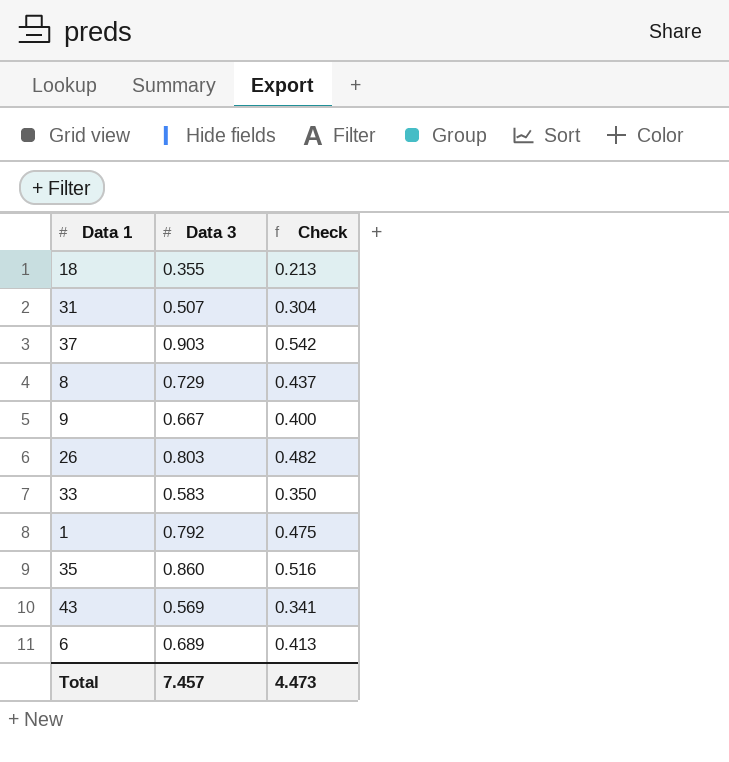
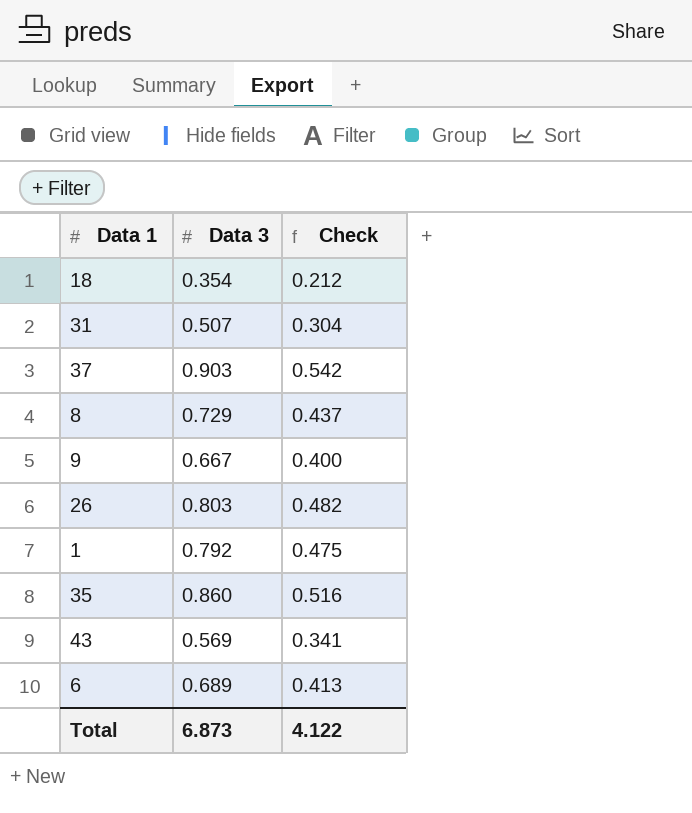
row 33: 0.583 | 0.350 -> none
18 | Data 3: 0.355 -> 0.354
18 | Check: 0.213 -> 0.212
Total | Data 3: 7.457 -> 6.873
Total | Check: 4.473 -> 4.122

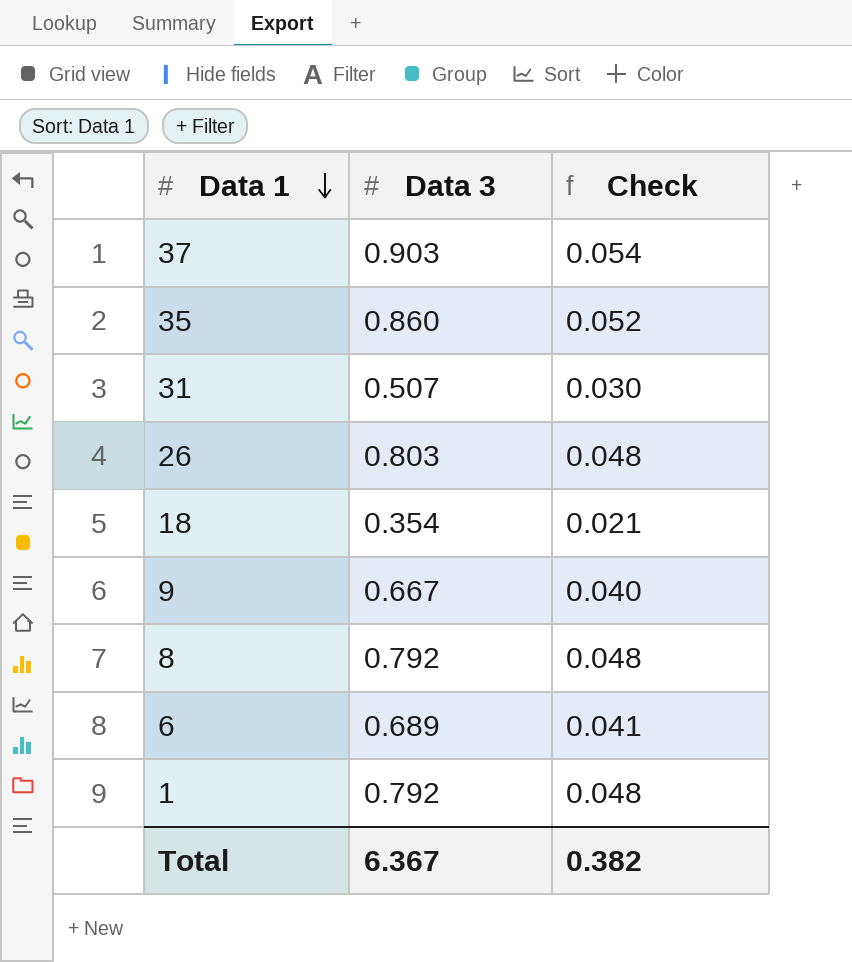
row order: none -> Data 1 descending
column Check | formula: [Data 3] * 0.6 -> [Data 3] * 0.06
row 43: 0.569 | 0.341 -> none
8 | Data 3: 0.729 -> 0.792
Total | Data 3: 6.873 -> 6.367
Total | Check: 4.122 -> 0.382

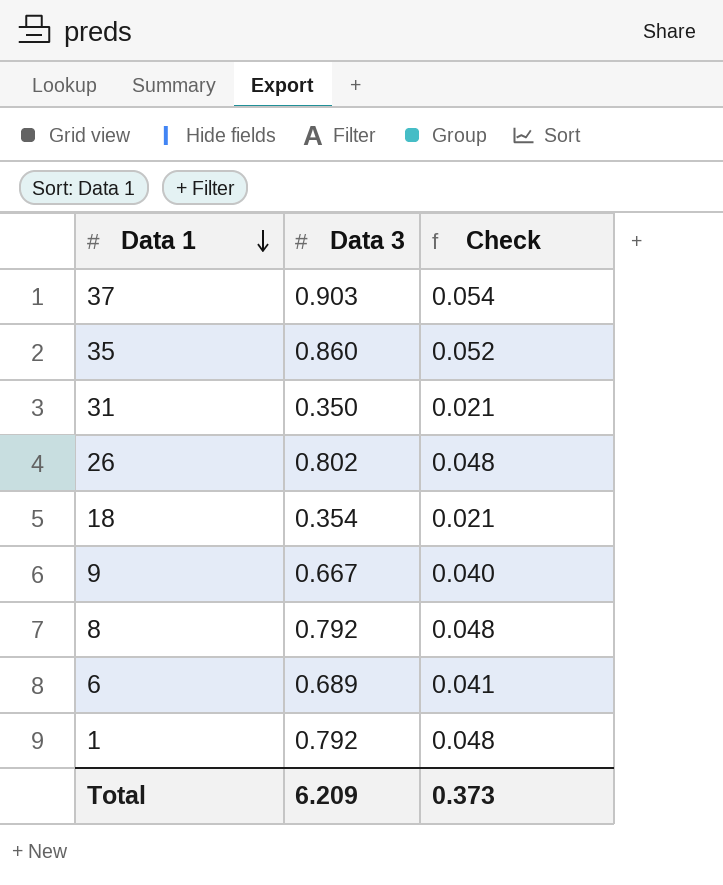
31 | Data 3: 0.507 -> 0.350
31 | Check: 0.030 -> 0.021
26 | Data 3: 0.803 -> 0.802
Total | Data 3: 6.367 -> 6.209
Total | Check: 0.382 -> 0.373

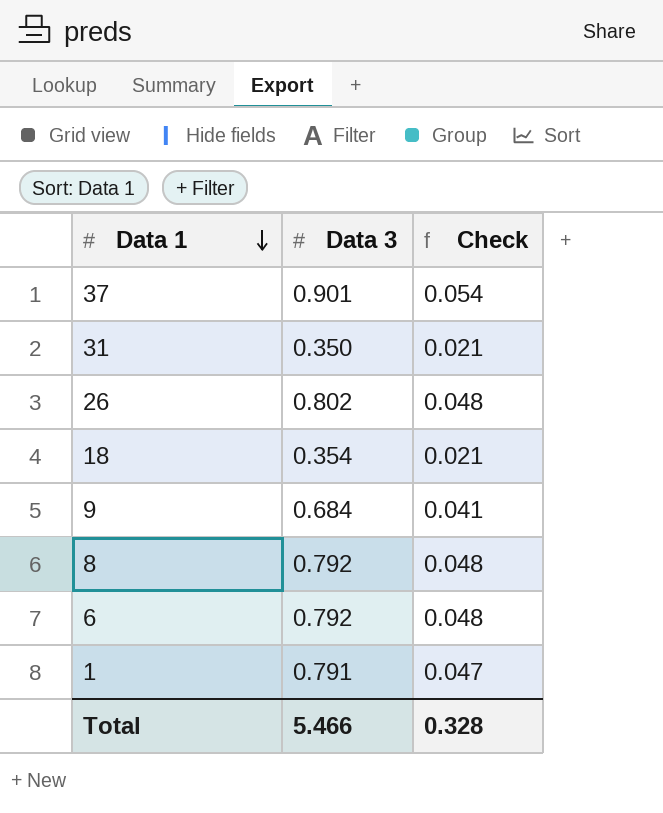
row 35: 0.860 | 0.052 -> none
37 | Data 3: 0.903 -> 0.901
9 | Data 3: 0.667 -> 0.684
9 | Check: 0.040 -> 0.041
6 | Data 3: 0.689 -> 0.792
6 | Check: 0.041 -> 0.048
1 | Data 3: 0.792 -> 0.791
1 | Check: 0.048 -> 0.047
Total | Data 3: 6.209 -> 5.466
Total | Check: 0.373 -> 0.328

